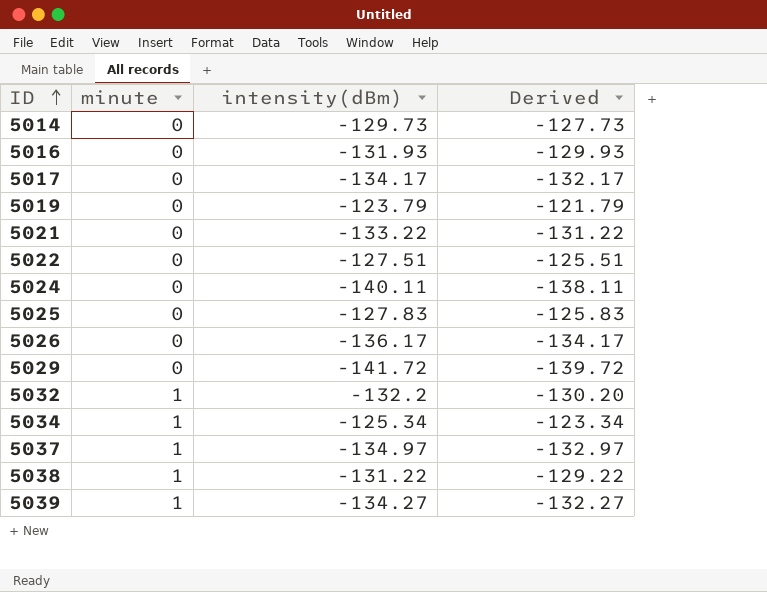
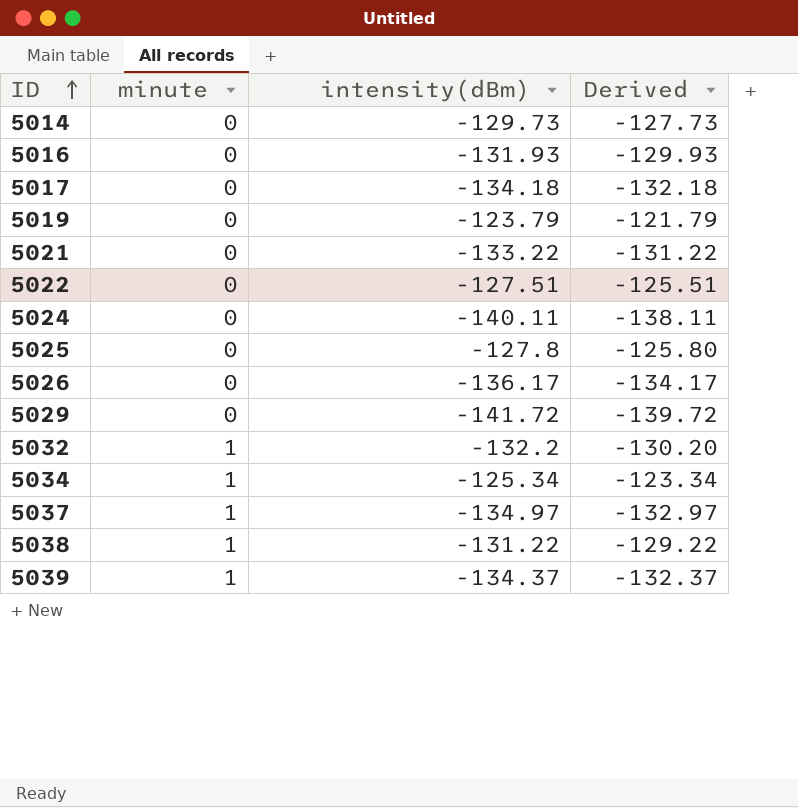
5017 | intensity(dBm): -134.17 -> -134.18
5017 | Derived: -132.17 -> -132.18
5025 | intensity(dBm): -127.83 -> -127.8
5025 | Derived: -125.83 -> -125.80
5039 | intensity(dBm): -134.27 -> -134.37
5039 | Derived: -132.27 -> -132.37

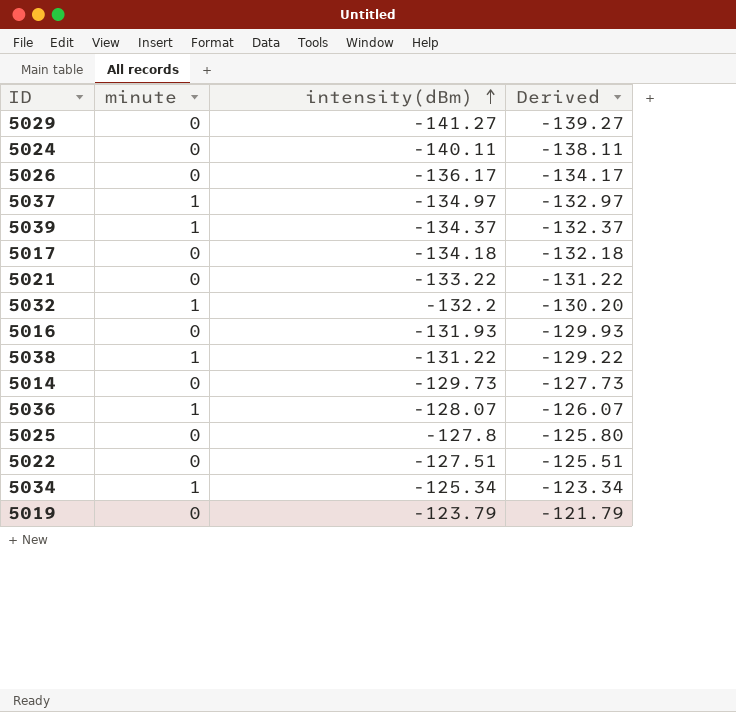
row order: ID ascending -> intensity(dBm) ascending
5029 | intensity(dBm): -141.72 -> -141.27
5029 | Derived: -139.72 -> -139.27
row 5036: none -> 1 | -128.07 | -126.07

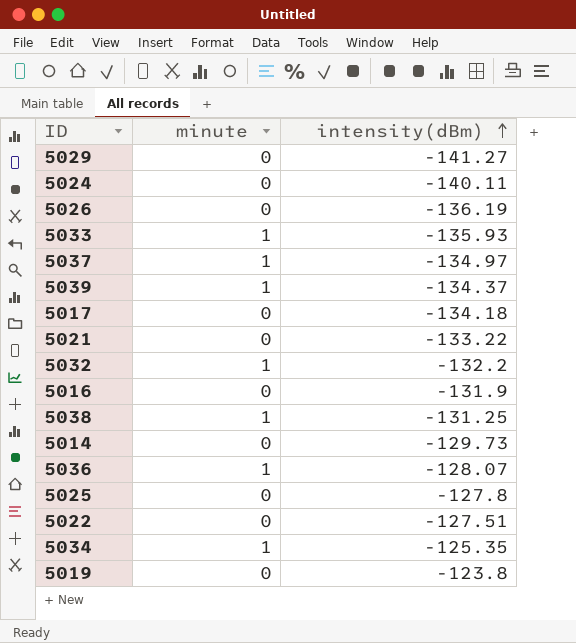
column Derived | formula: [intensity(dBm)] + 2 -> none
5026 | intensity(dBm): -136.17 -> -136.19
row 5033: none -> 1 | -135.93
5016 | intensity(dBm): -131.93 -> -131.9
5038 | intensity(dBm): -131.22 -> -131.25
5034 | intensity(dBm): -125.34 -> -125.35
5019 | intensity(dBm): -123.79 -> -123.8

